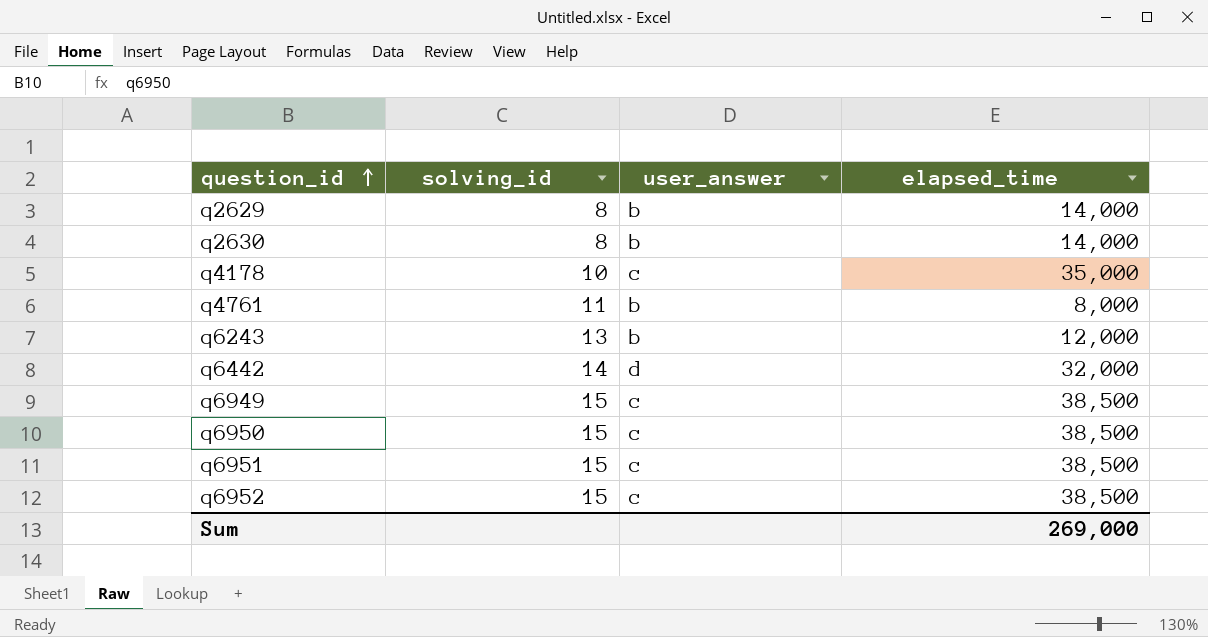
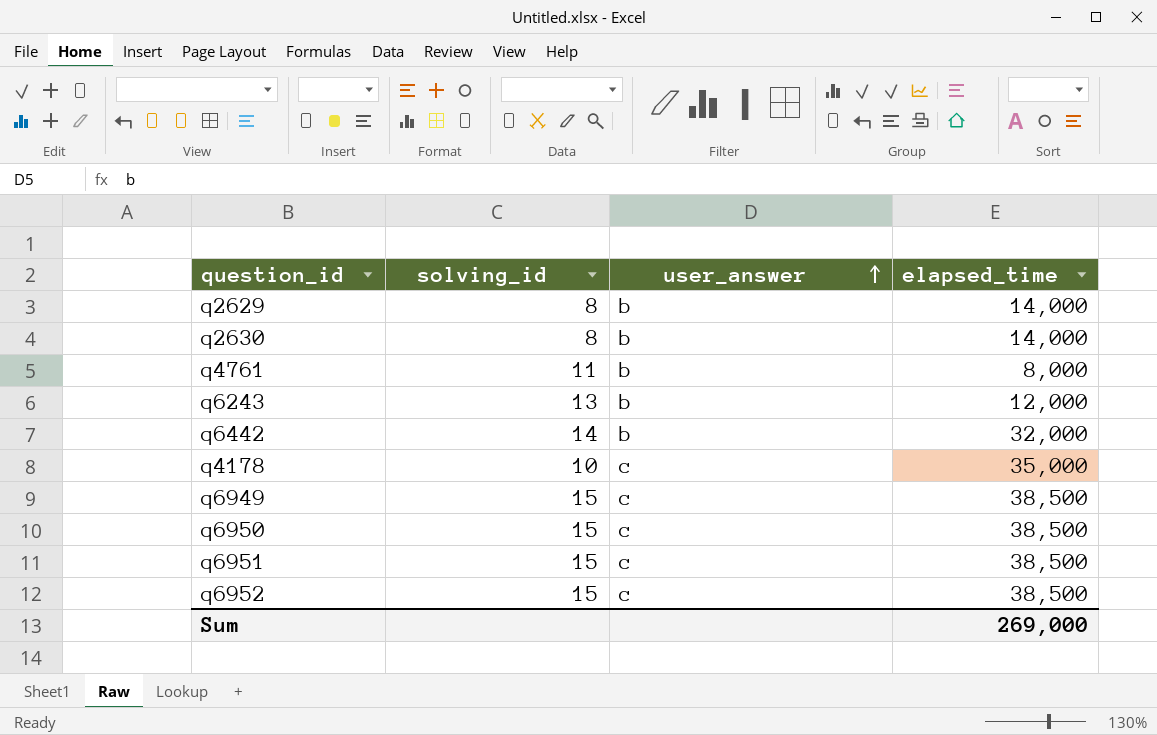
row order: question_id ascending -> user_answer ascending
q6442 | user_answer: d -> b

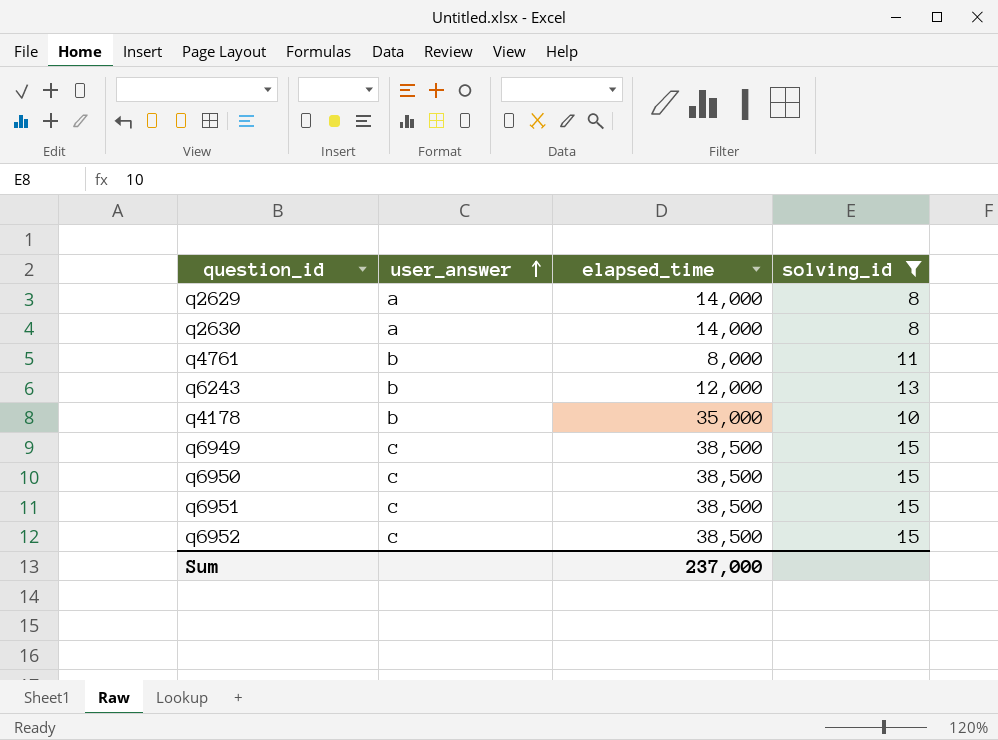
filter: none -> solving_id != 14
column solving_id | position: 2 -> 4
q2629 | user_answer: b -> a
q2630 | user_answer: b -> a
q4178 | user_answer: c -> b
Sum | elapsed_time: 269,000 -> 237,000

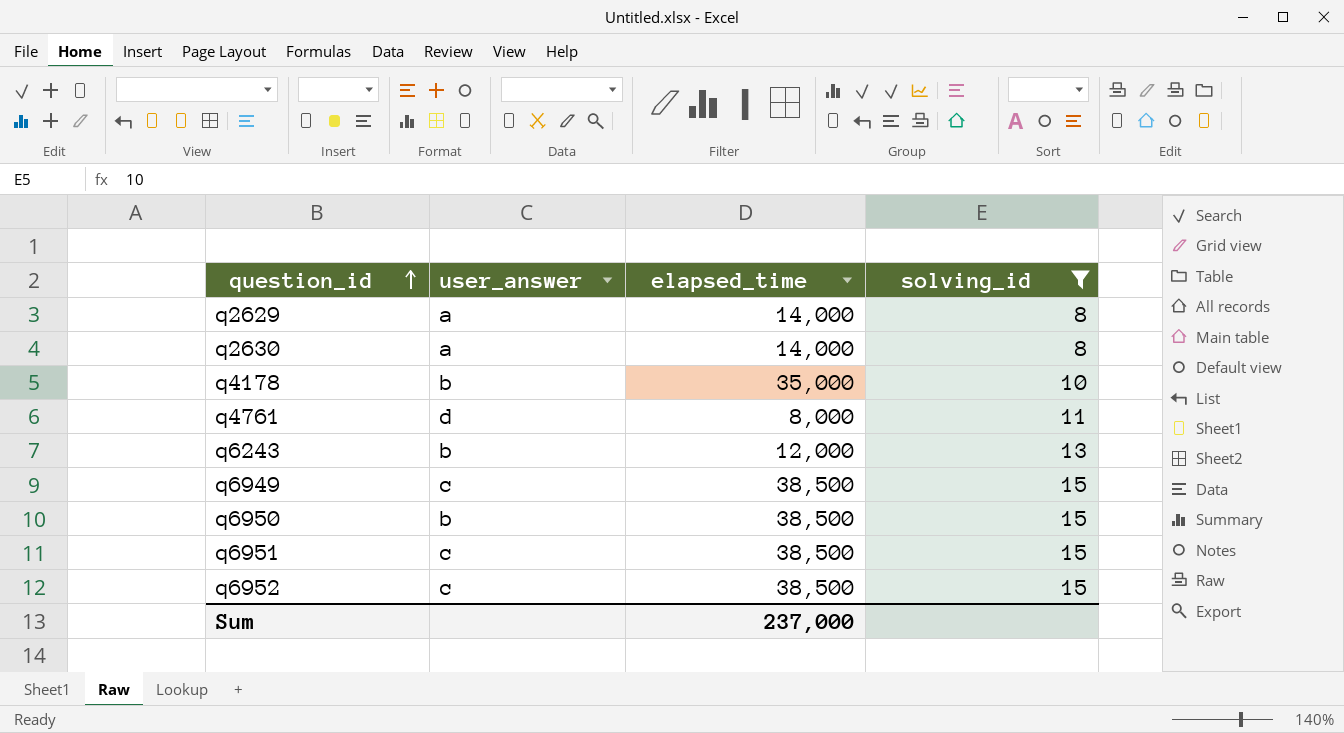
row order: user_answer ascending -> question_id ascending
q4761 | user_answer: b -> d
q6950 | user_answer: c -> b

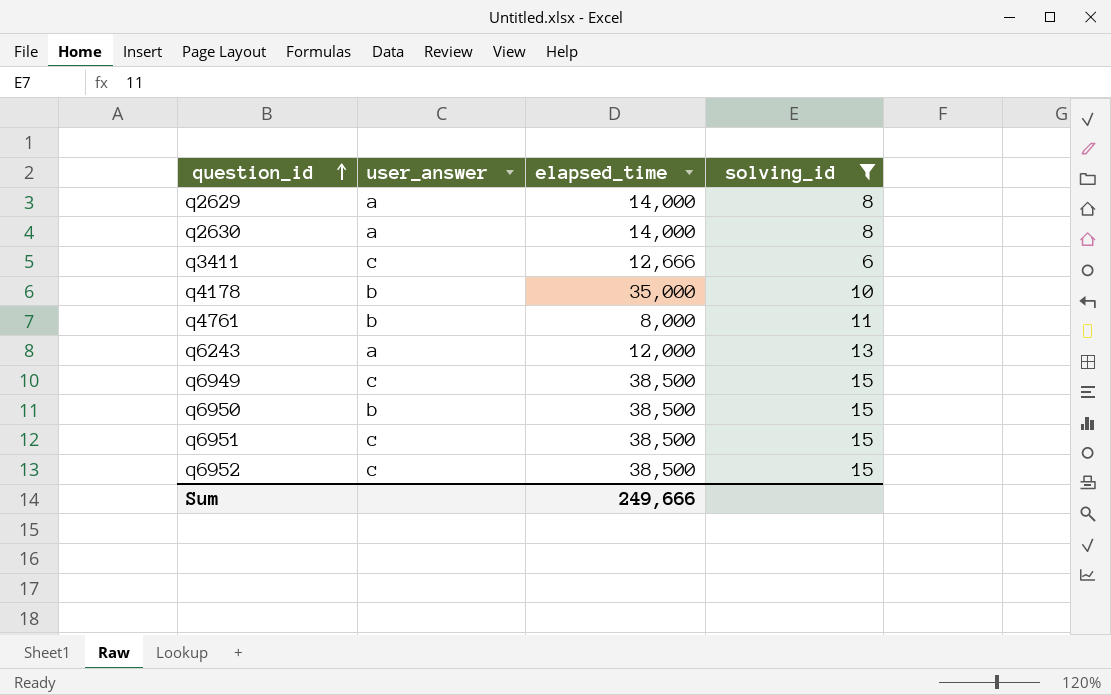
row q3411: none -> c | 12,666 | 6
q4761 | user_answer: d -> b
q6243 | user_answer: b -> a
Sum | elapsed_time: 237,000 -> 249,666

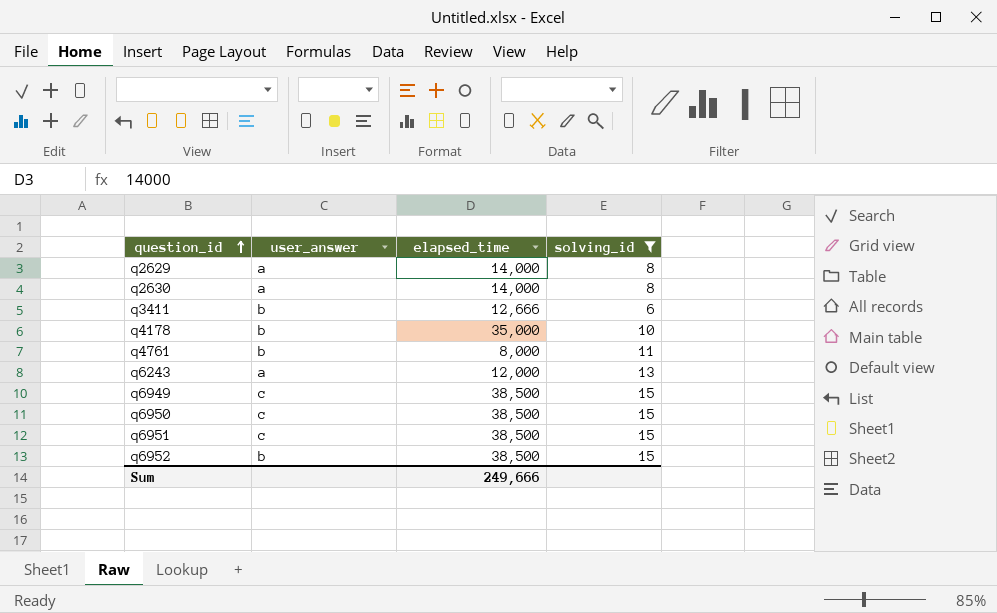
q3411 | user_answer: c -> b
q6950 | user_answer: b -> c
q6952 | user_answer: c -> b

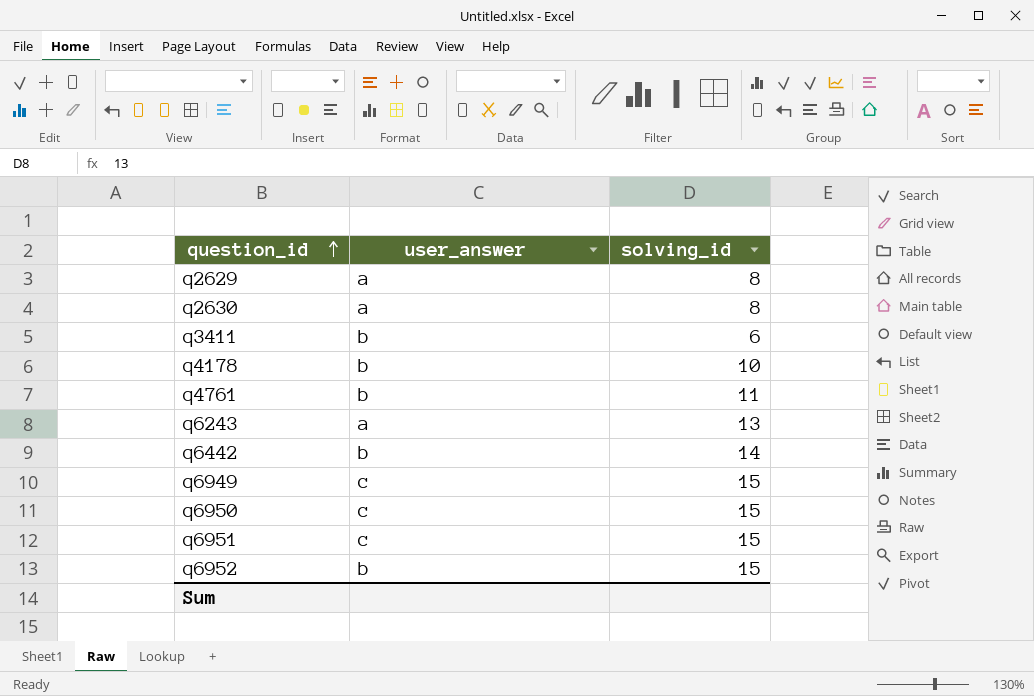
filter: solving_id != 14 -> none
column elapsed_time | position: 3 -> none

